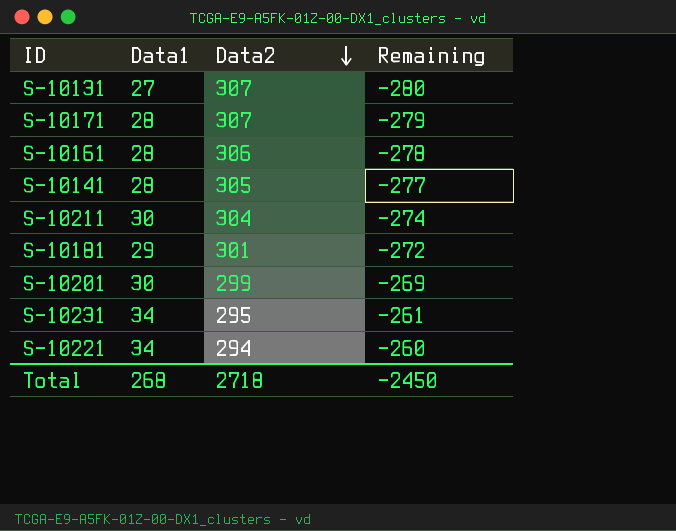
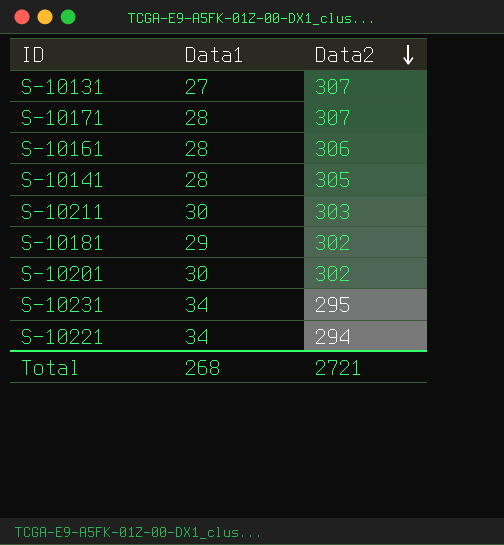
column Remaining | formula: [Data1] - [Data2] -> none
S-10211 | Data2: 304 -> 303
S-10181 | Data2: 301 -> 302
S-10201 | Data2: 299 -> 302
Total | Data2: 2718 -> 2721

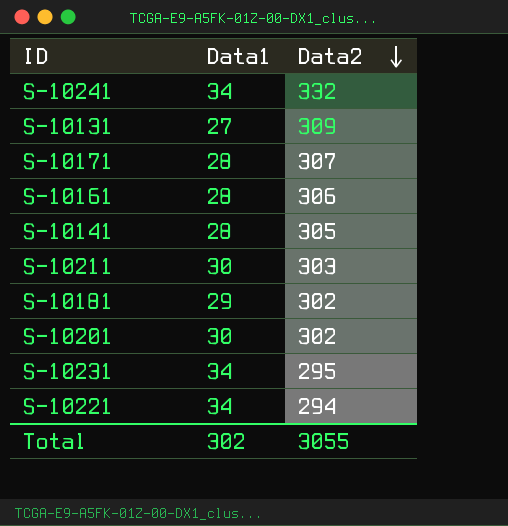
row S-10241: none -> 34 | 332
S-10131 | Data2: 307 -> 309
Total | Data1: 268 -> 302
Total | Data2: 2721 -> 3055

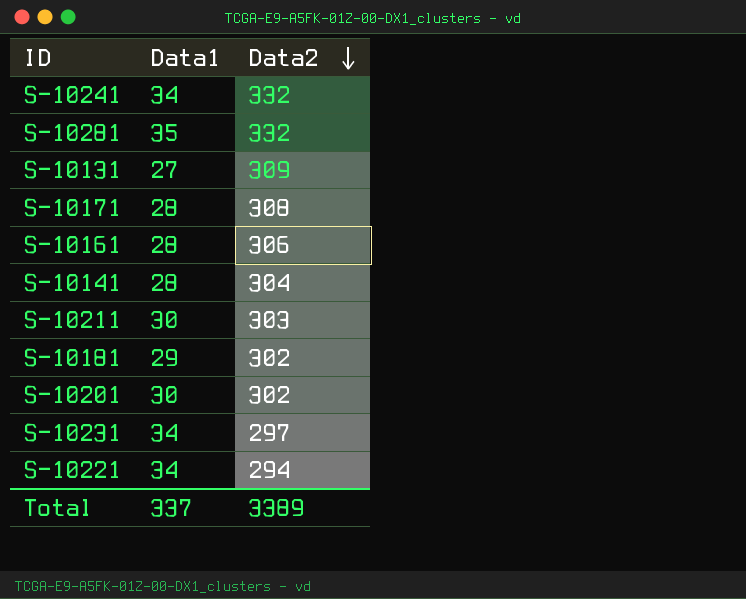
row S-10281: none -> 35 | 332
S-10171 | Data2: 307 -> 308
S-10141 | Data2: 305 -> 304
S-10231 | Data2: 295 -> 297
Total | Data1: 302 -> 337
Total | Data2: 3055 -> 3389

